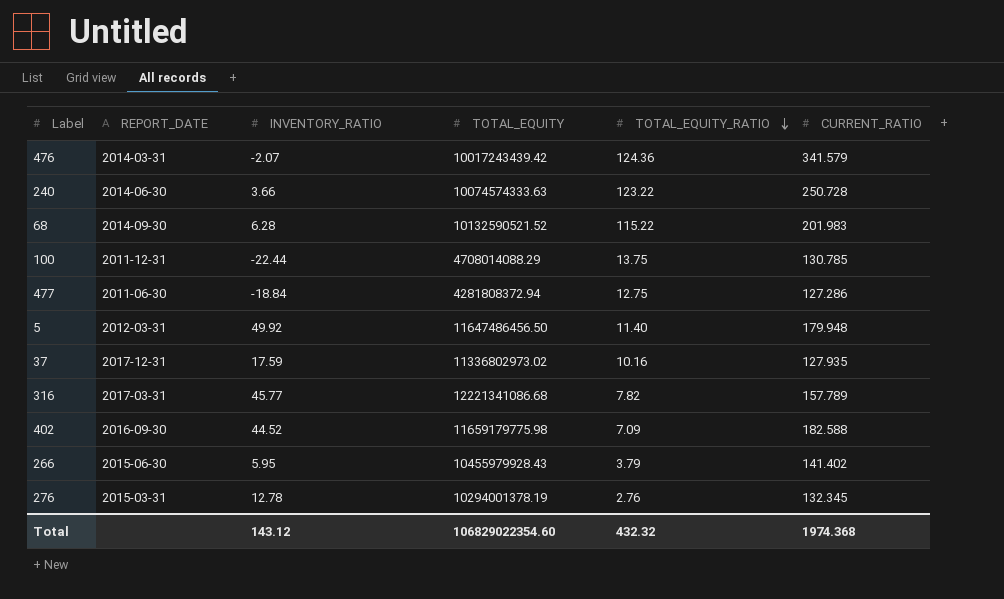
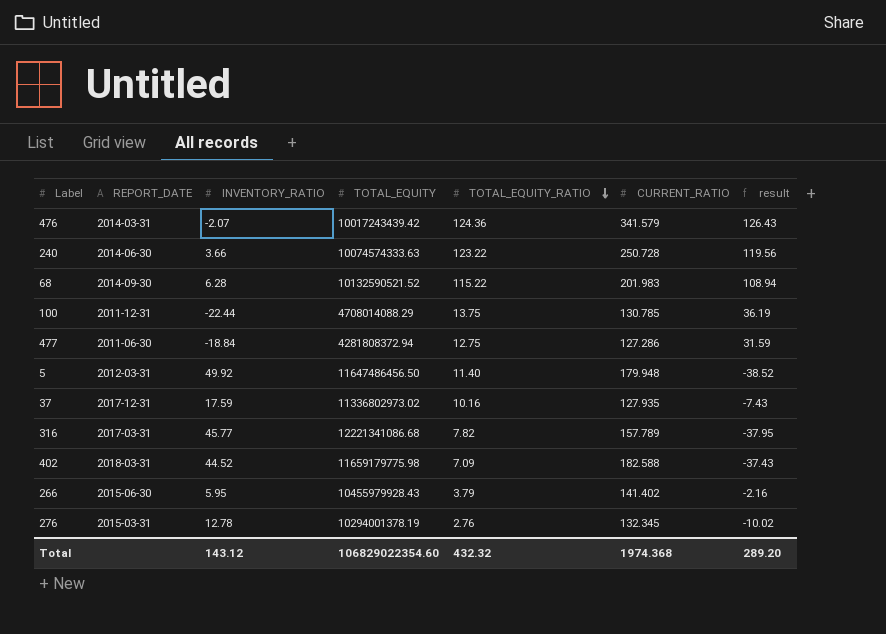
column result | formula: none -> [TOTAL_EQUITY_RATIO] - [INVENTORY_RATIO]
402 | REPORT_DATE: 2016-09-30 -> 2018-03-31

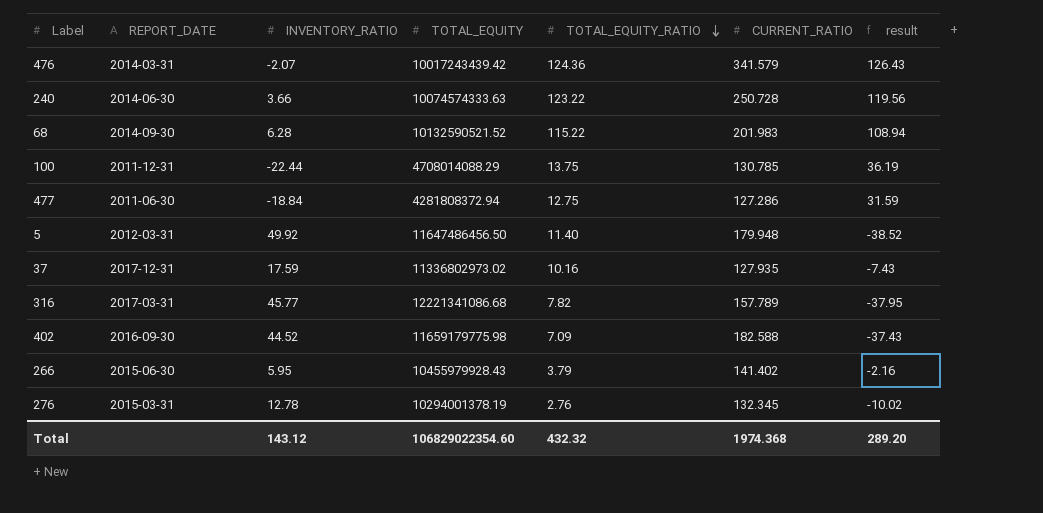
402 | REPORT_DATE: 2018-03-31 -> 2016-09-30

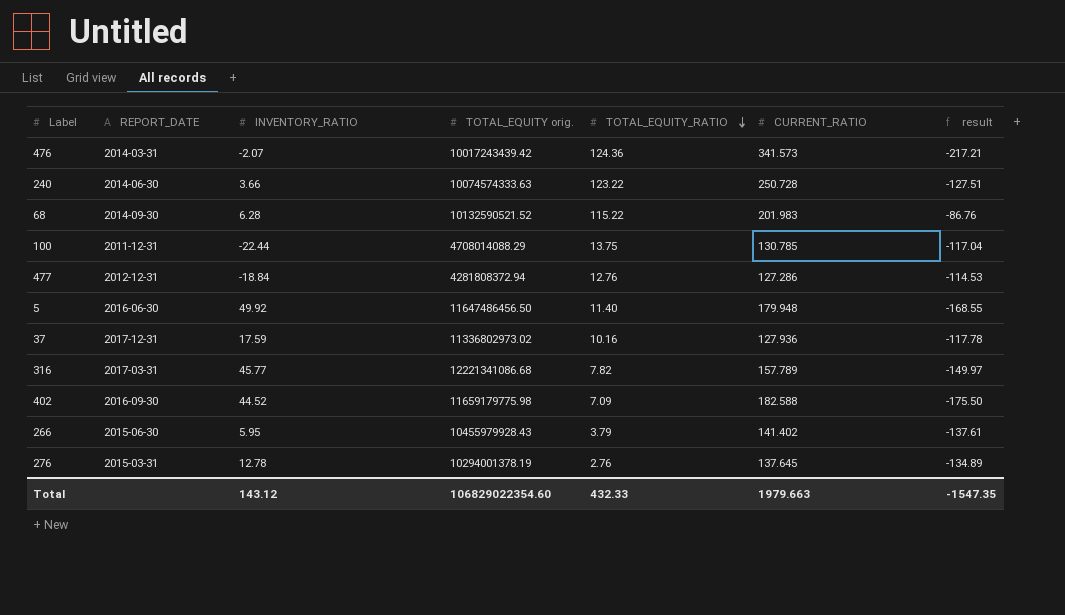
column name: TOTAL_EQUITY -> TOTAL_EQUITY orig.
column result | formula: [TOTAL_EQUITY_RATIO] - [INVENTORY_RATIO] -> [TOTAL_EQUITY_RATIO] - [CURRENT_RATIO]
476 | CURRENT_RATIO: 341.579 -> 341.573
477 | REPORT_DATE: 2011-06-30 -> 2012-12-31
477 | TOTAL_EQUITY_RATIO: 12.75 -> 12.76
5 | REPORT_DATE: 2012-03-31 -> 2016-06-30
37 | CURRENT_RATIO: 127.935 -> 127.936
276 | CURRENT_RATIO: 132.345 -> 137.645
Total | TOTAL_EQUITY_RATIO: 432.32 -> 432.33
Total | CURRENT_RATIO: 1974.368 -> 1979.663
Total | result: 289.20 -> -1547.35

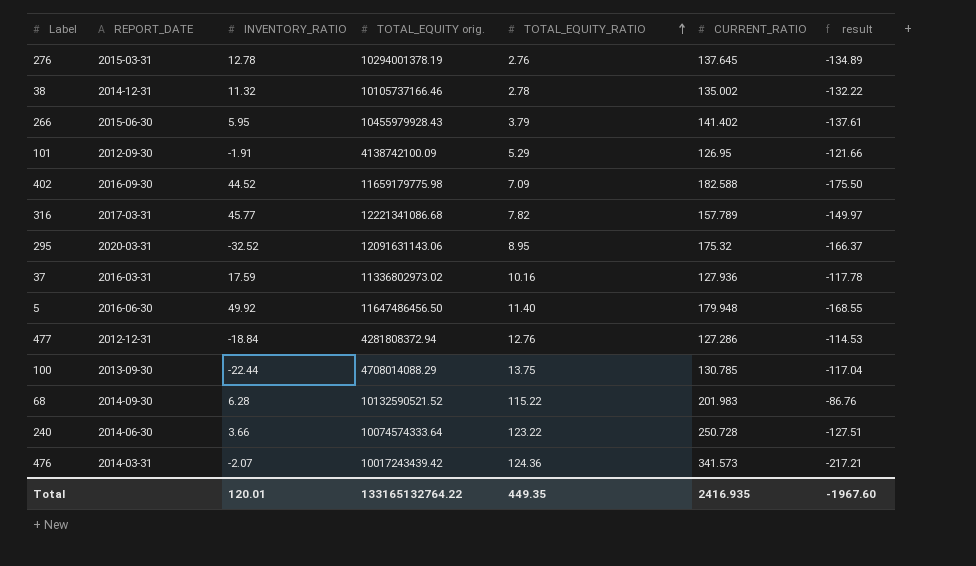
row order: TOTAL_EQUITY_RATIO descending -> TOTAL_EQUITY_RATIO ascending
row 38: none -> 2014-12-31 | 11.32 | 10105737166.46 | 2.78 | 135.002 | -132.22
row 101: none -> 2012-09-30 | -1.91 | 4138742100.09 | 5.29 | 126.95 | -121.66
row 295: none -> 2020-03-31 | -32.52 | 12091631143.06 | 8.95 | 175.32 | -166.37
37 | REPORT_DATE: 2017-12-31 -> 2016-03-31
100 | REPORT_DATE: 2011-12-31 -> 2013-09-30
240 | TOTAL_EQUITY orig.: 10074574333.63 -> 10074574333.64
Total | INVENTORY_RATIO: 143.12 -> 120.01
Total | TOTAL_EQUITY orig.: 106829022354.60 -> 133165132764.22
Total | TOTAL_EQUITY_RATIO: 432.33 -> 449.35
Total | CURRENT_RATIO: 1979.663 -> 2416.935
Total | result: -1547.35 -> -1967.60

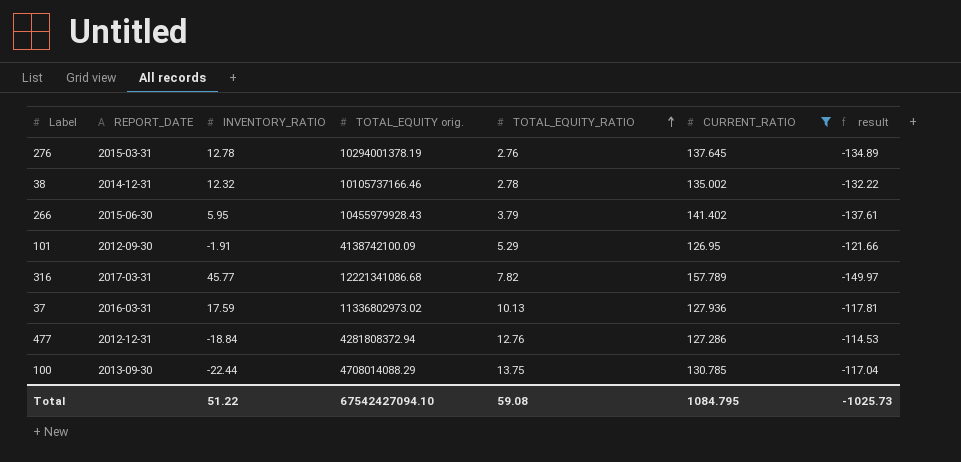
filter: none -> CURRENT_RATIO <= 157.789
38 | INVENTORY_RATIO: 11.32 -> 12.32
37 | TOTAL_EQUITY_RATIO: 10.16 -> 10.13
37 | result: -117.78 -> -117.81
Total | INVENTORY_RATIO: 120.01 -> 51.22
Total | TOTAL_EQUITY orig.: 133165132764.22 -> 67542427094.10
Total | TOTAL_EQUITY_RATIO: 449.35 -> 59.08
Total | CURRENT_RATIO: 2416.935 -> 1084.795
Total | result: -1967.60 -> -1025.73

